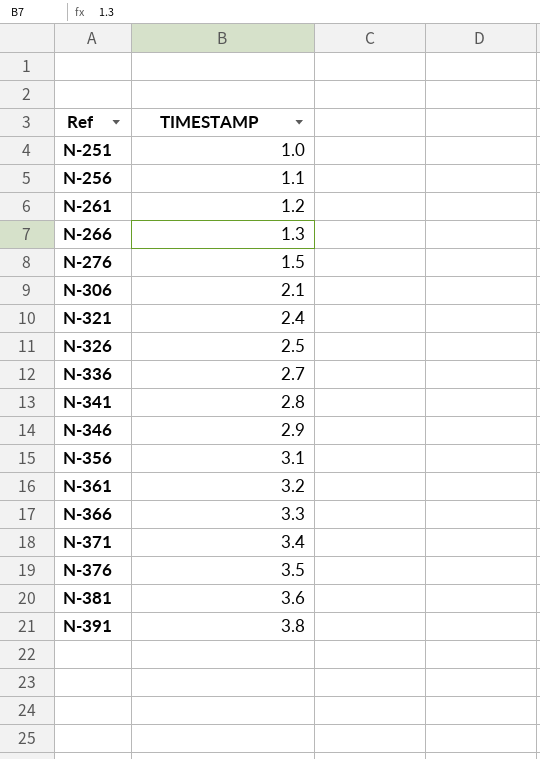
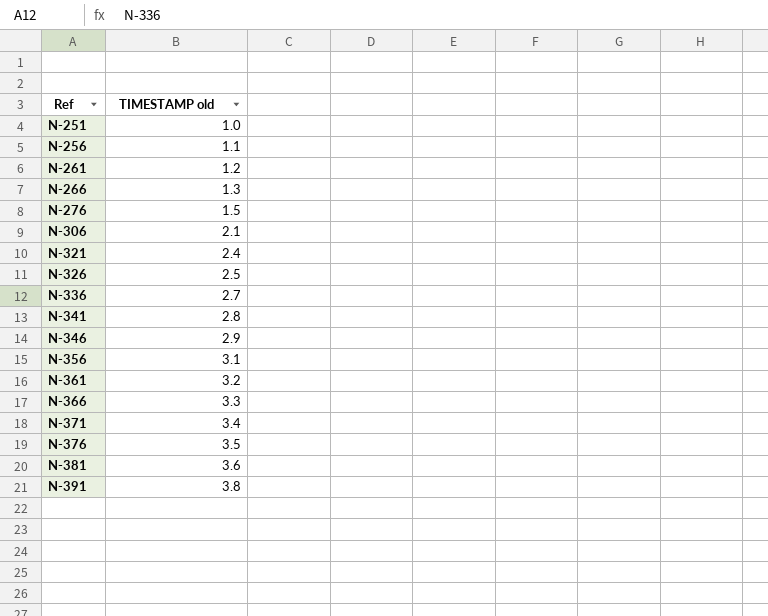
column name: TIMESTAMP -> TIMESTAMP old

